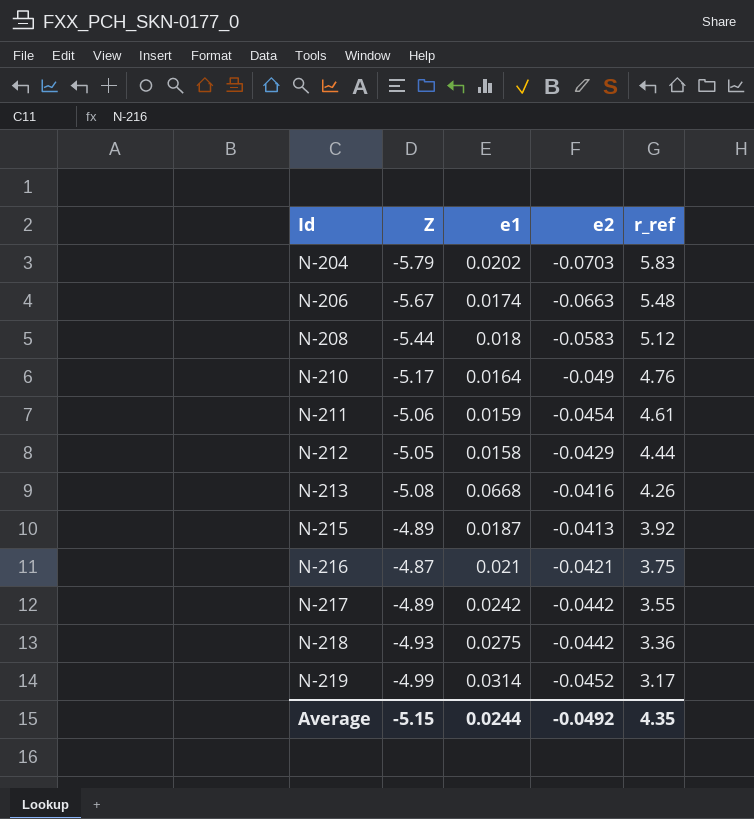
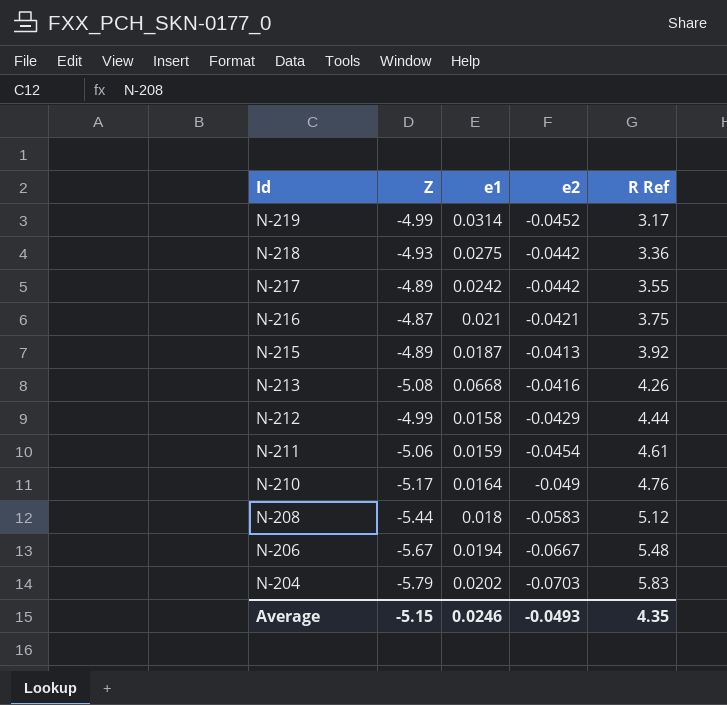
row order: Id ascending -> Id descending
column name: r_ref -> R Ref
N-212 | Z: -5.05 -> -4.99
N-206 | e1: 0.0174 -> 0.0194
N-206 | e2: -0.0663 -> -0.0667
Average | e1: 0.0244 -> 0.0246
Average | e2: -0.0492 -> -0.0493

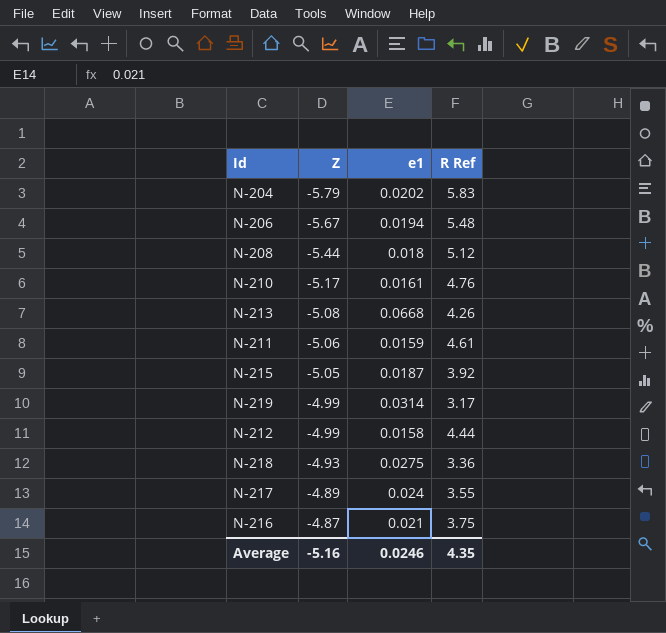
row order: Id descending -> Z ascending
column e2 | position: 4 -> none
N-210 | e1: 0.0164 -> 0.0161
N-215 | Z: -4.89 -> -5.05
N-217 | e1: 0.0242 -> 0.024
Average | Z: -5.15 -> -5.16

